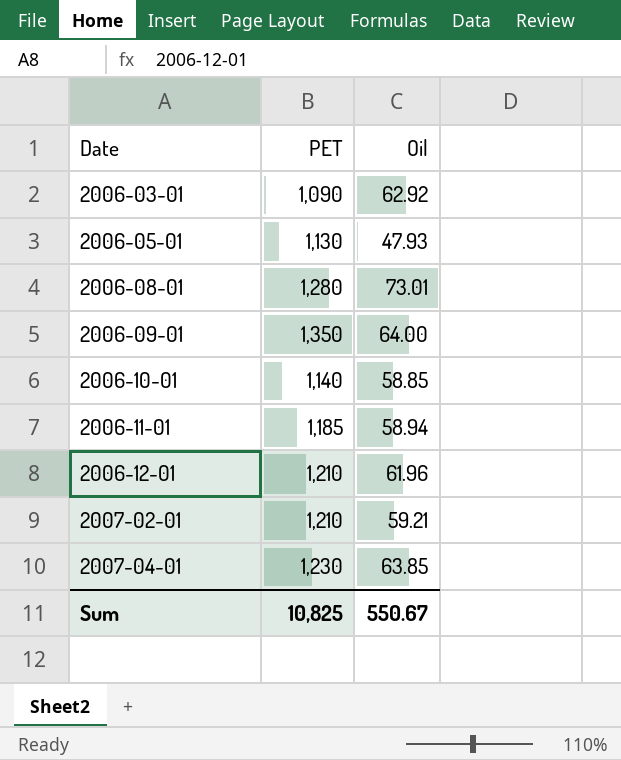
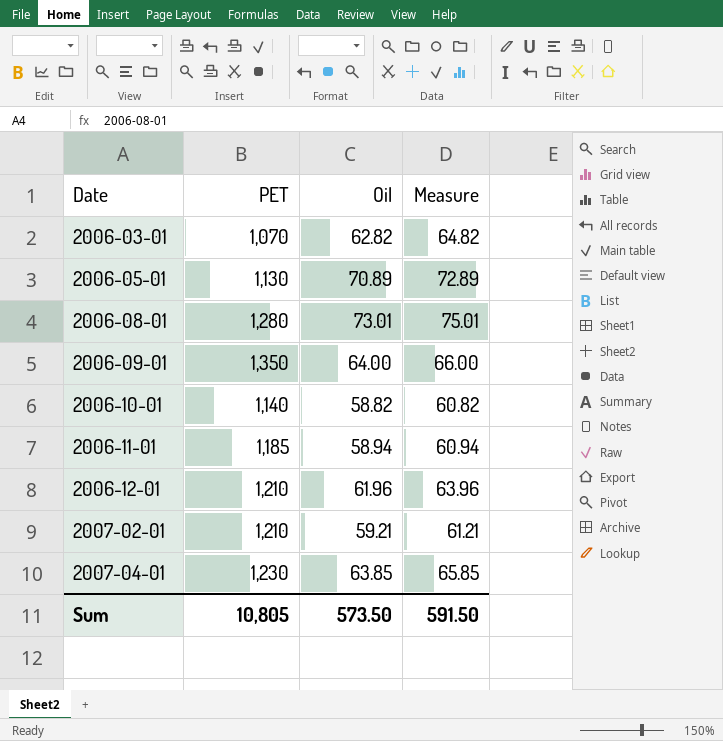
column Measure | formula: none -> [Oil] + 2
2006-03-01 | PET: 1,090 -> 1,070
2006-03-01 | Oil: 62.92 -> 62.82
2006-05-01 | Oil: 47.93 -> 70.89
2006-10-01 | Oil: 58.85 -> 58.82
Sum | PET: 10,825 -> 10,805
Sum | Oil: 550.67 -> 573.50

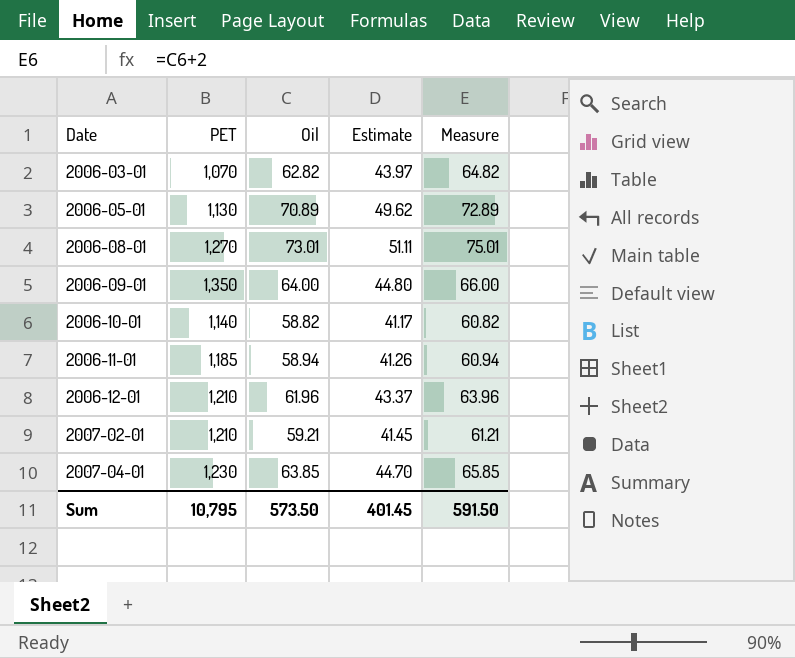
column Estimate | formula: none -> [Oil] * 0.7
2006-08-01 | PET: 1,280 -> 1,270
Sum | PET: 10,805 -> 10,795

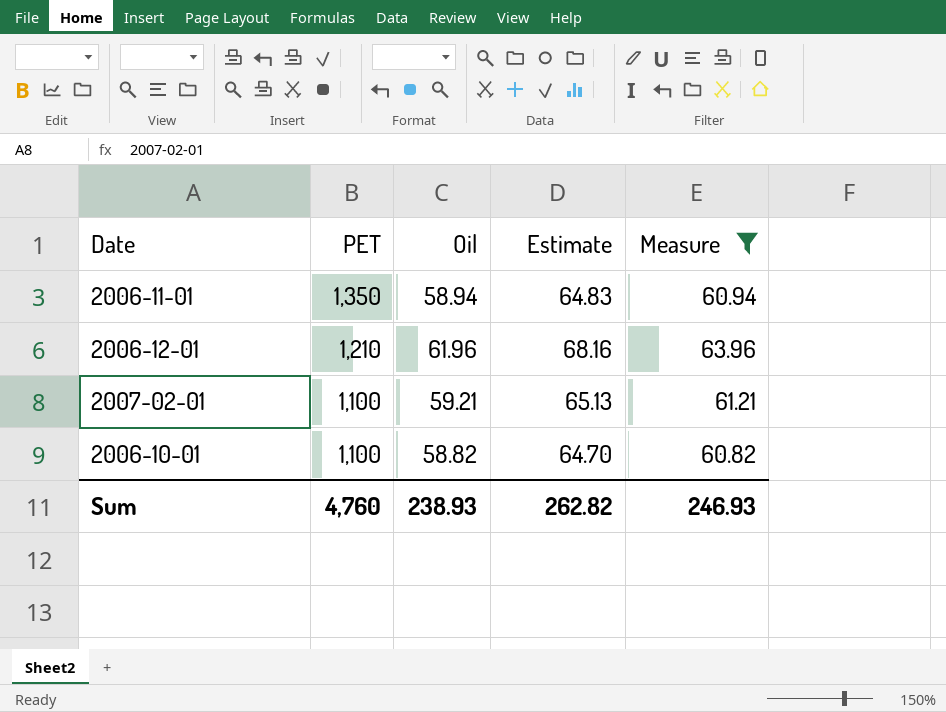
filter: none -> Measure <= 63.96
row order: Date ascending -> PET descending
column Estimate | formula: [Oil] * 0.7 -> [Oil] * 1.1
2006-11-01 | PET: 1,185 -> 1,350
2007-02-01 | PET: 1,210 -> 1,100
2006-10-01 | PET: 1,140 -> 1,100
Sum | PET: 10,795 -> 4,760
Sum | Oil: 573.50 -> 238.93
Sum | Estimate: 401.45 -> 262.82
Sum | Measure: 591.50 -> 246.93

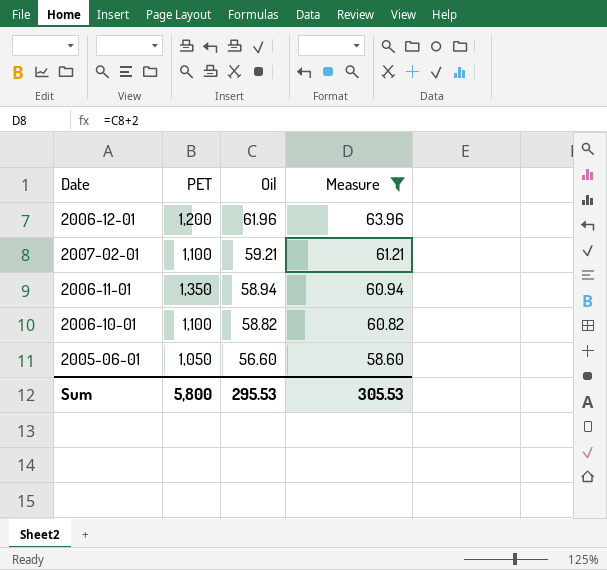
row order: PET descending -> Oil descending
column Estimate | formula: [Oil] * 1.1 -> none
2006-12-01 | PET: 1,210 -> 1,200
row 2005-06-01: none -> 1,050 | 56.60 | 58.60
Sum | PET: 4,760 -> 5,800
Sum | Oil: 238.93 -> 295.53
Sum | Measure: 246.93 -> 305.53

